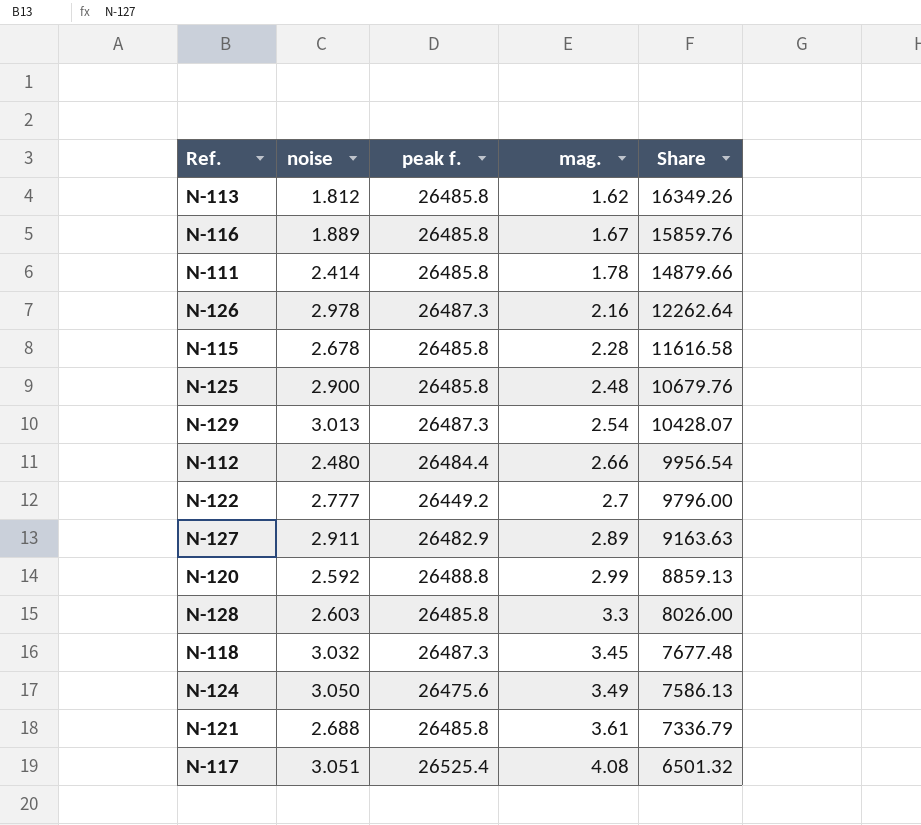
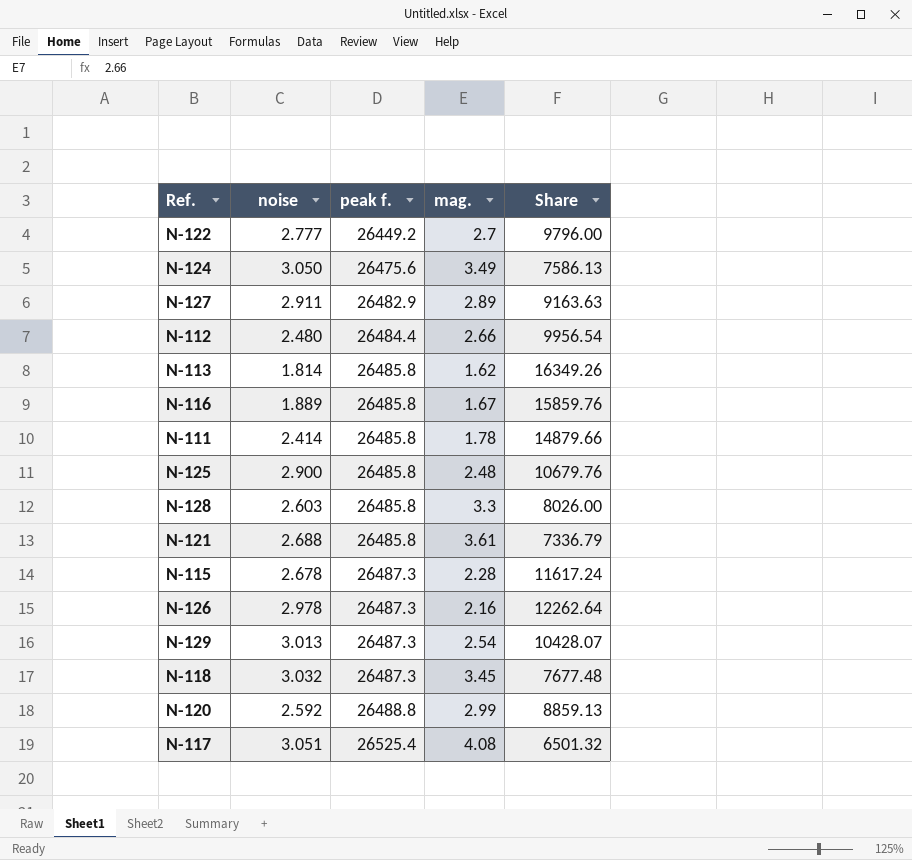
row order: mag. ascending -> peak f. ascending
N-113 | noise: 1.812 -> 1.814
N-115 | peak f.: 26485.8 -> 26487.3
N-115 | Share: 11616.58 -> 11617.24

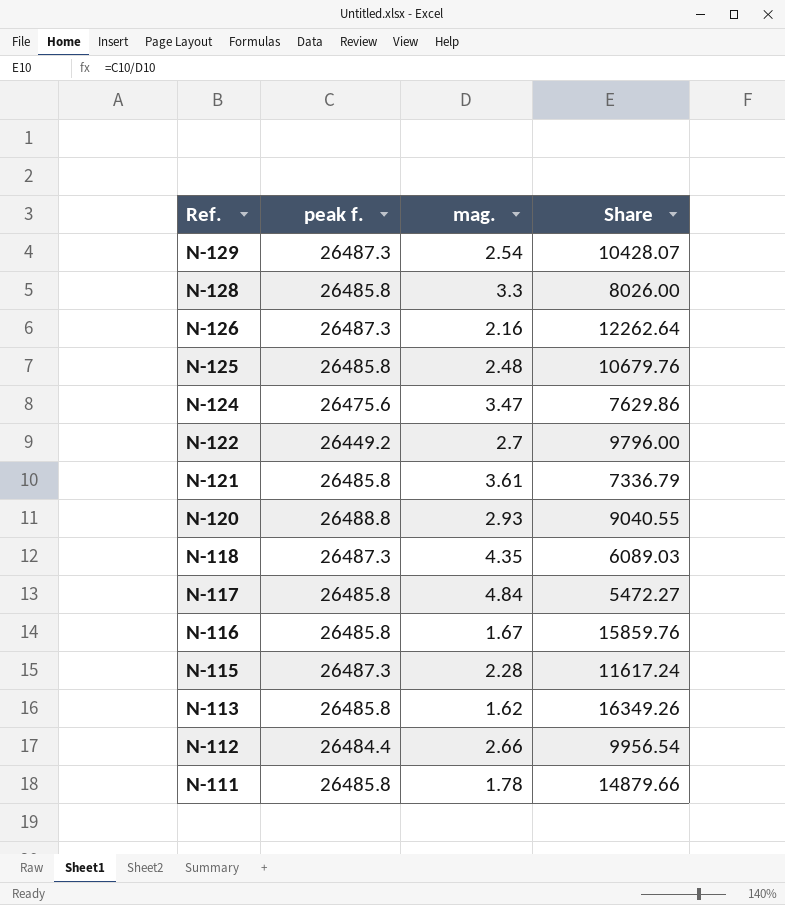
row order: peak f. ascending -> Ref. descending
column noise | position: 2 -> none
row N-127: 2.911 | 26482.9 | 2.89 | 9163.63 -> none
N-124 | mag.: 3.49 -> 3.47
N-124 | Share: 7586.13 -> 7629.86
N-120 | mag.: 2.99 -> 2.93
N-120 | Share: 8859.13 -> 9040.55
N-118 | mag.: 3.45 -> 4.35
N-118 | Share: 7677.48 -> 6089.03
N-117 | peak f.: 26525.4 -> 26485.8
N-117 | mag.: 4.08 -> 4.84
N-117 | Share: 6501.32 -> 5472.27

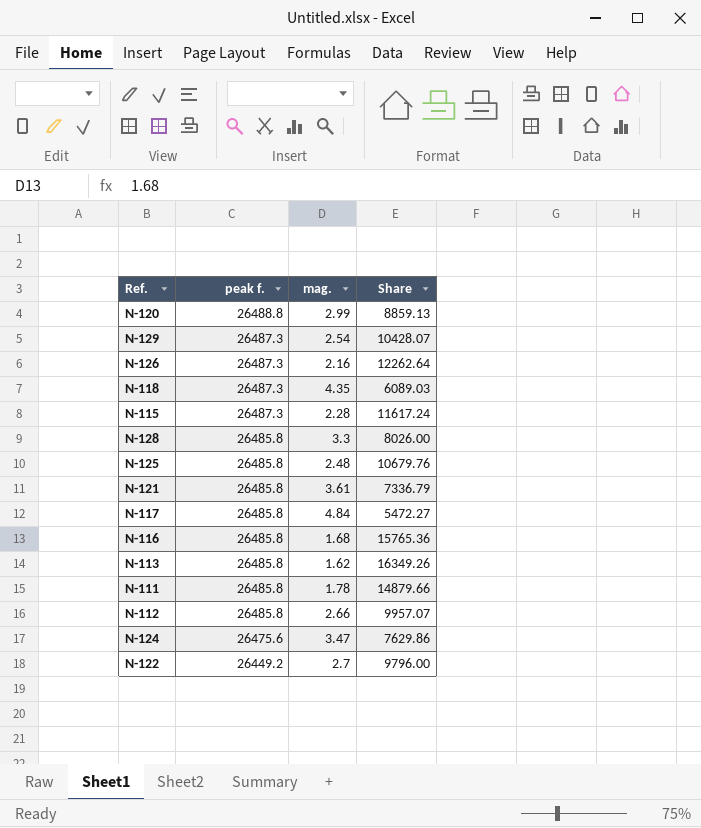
row order: Ref. descending -> peak f. descending
N-120 | mag.: 2.93 -> 2.99
N-120 | Share: 9040.55 -> 8859.13
N-116 | mag.: 1.67 -> 1.68
N-116 | Share: 15859.76 -> 15765.36
N-112 | peak f.: 26484.4 -> 26485.8
N-112 | Share: 9956.54 -> 9957.07

